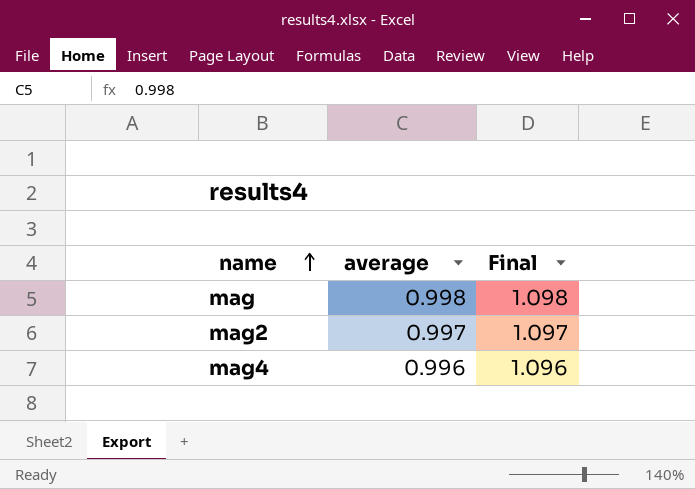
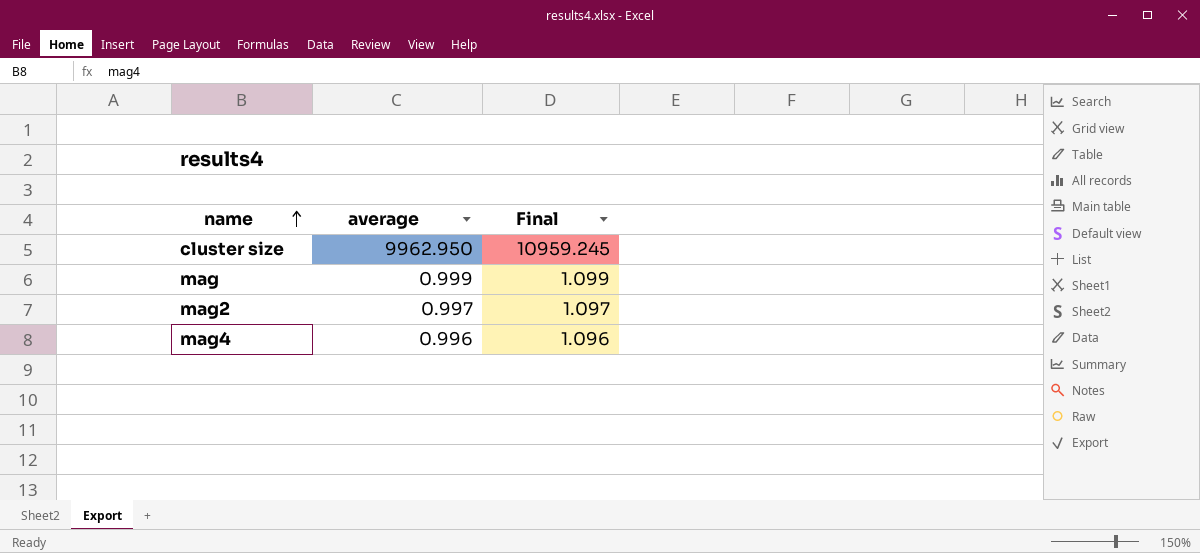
row cluster size: none -> 9962.950 | 10959.245
mag | average: 0.998 -> 0.999
mag | Final: 1.098 -> 1.099

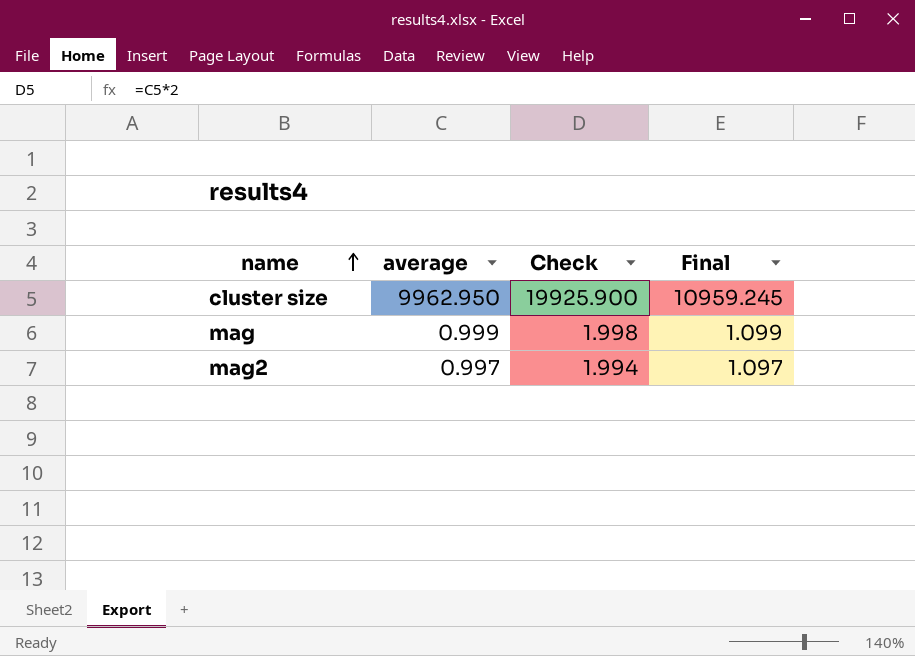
column Check | formula: none -> [average] * 2
row mag4: 0.996 | 1.096 -> none

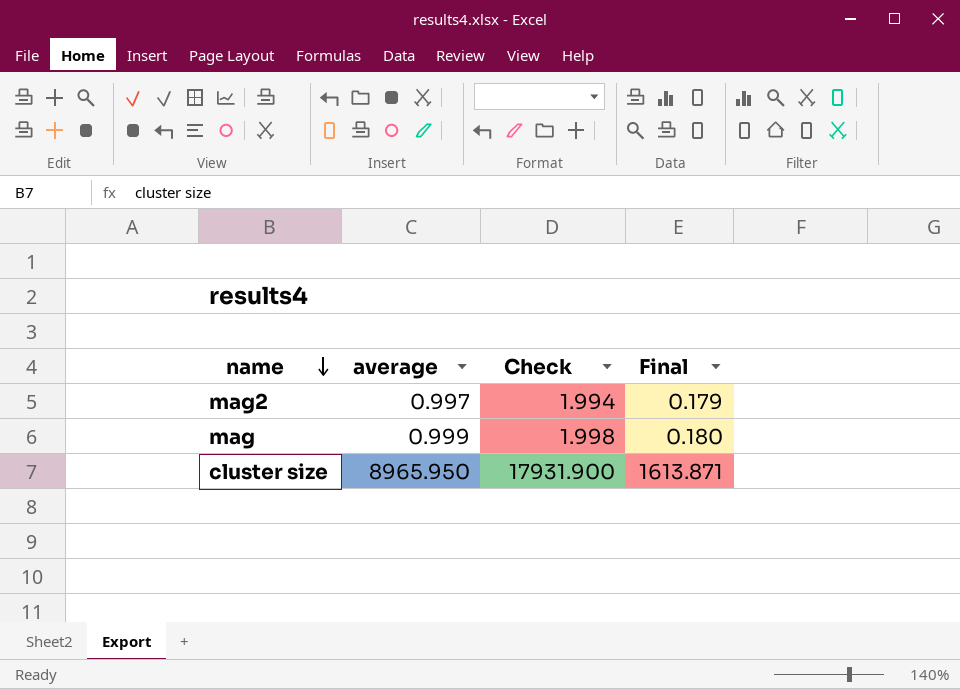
row order: name ascending -> name descending
column Final | formula: [average] * 1.1 -> [average] * 0.18
cluster size | average: 9962.950 -> 8965.950
cluster size | Check: 19925.900 -> 17931.900

